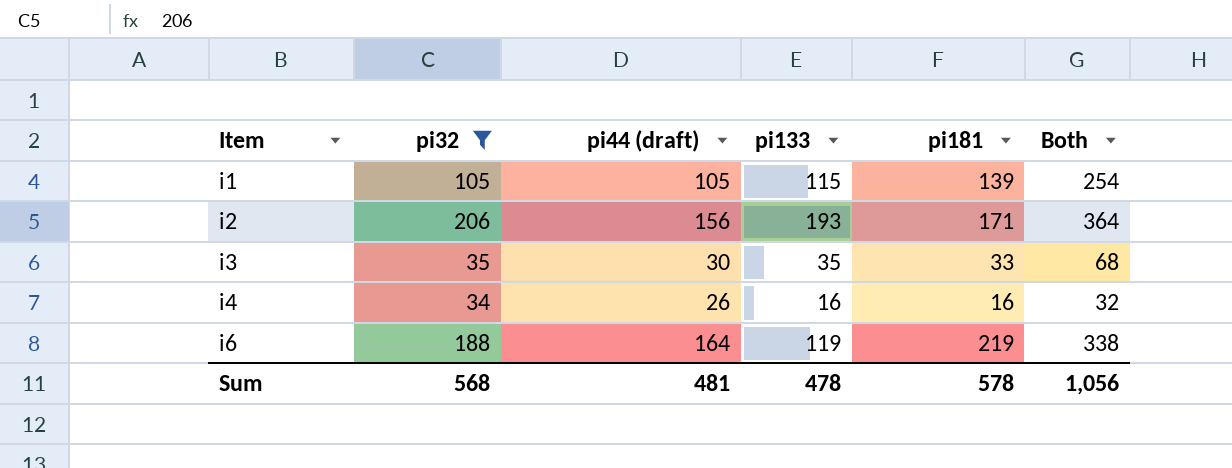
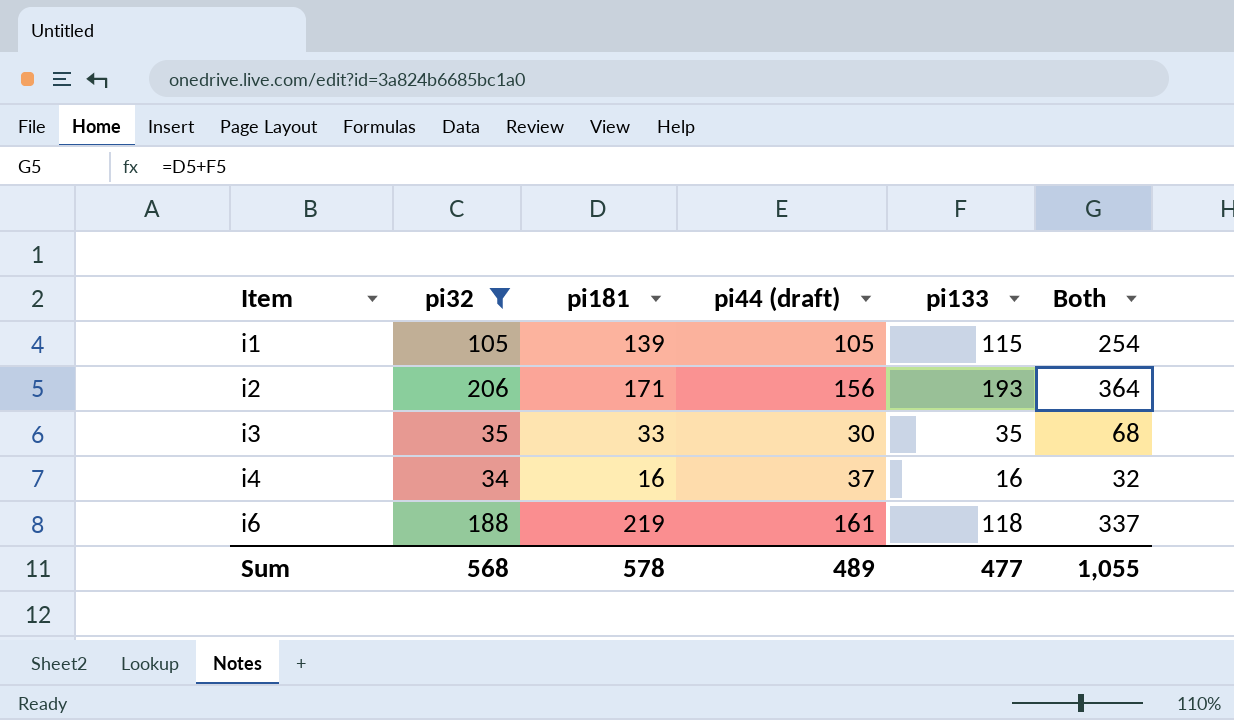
column pi181 | position: 5 -> 3
i4 | pi44 (draft): 26 -> 37
i6 | pi44 (draft): 164 -> 161
i6 | pi133: 119 -> 118
i6 | Both: 338 -> 337
Sum | pi44 (draft): 481 -> 489
Sum | pi133: 478 -> 477
Sum | Both: 1,056 -> 1,055

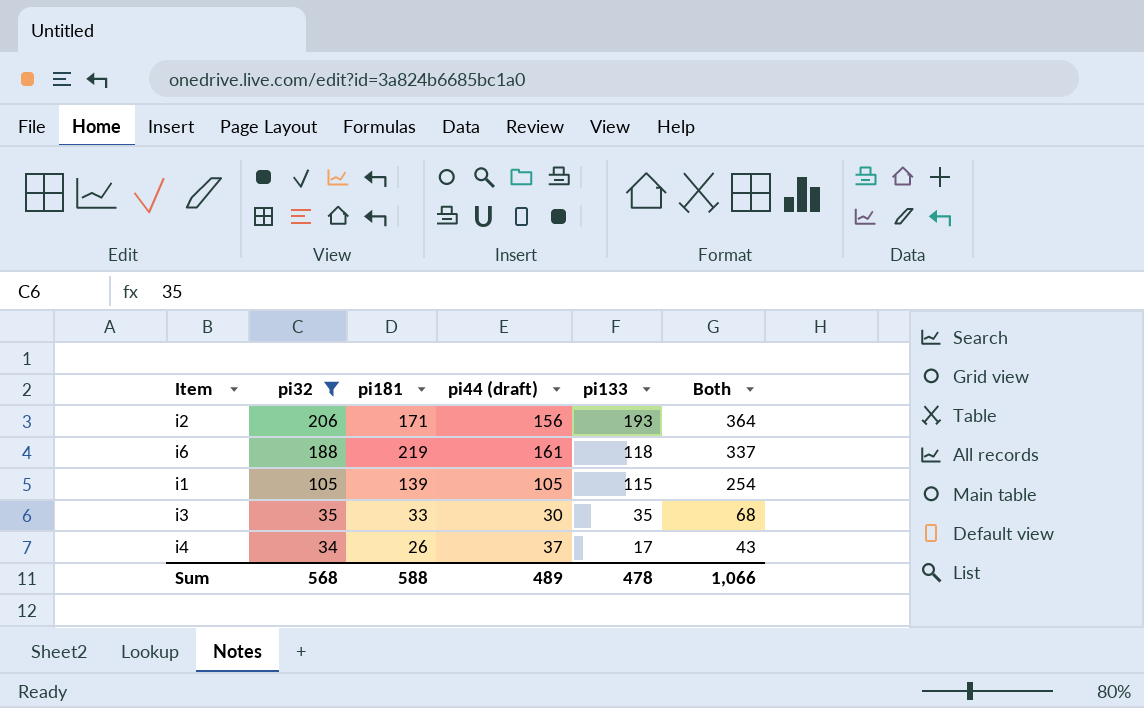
row order: Item ascending -> pi32 descending
i4 | pi181: 16 -> 26
i4 | pi133: 16 -> 17
i4 | Both: 32 -> 43
Sum | pi181: 578 -> 588
Sum | pi133: 477 -> 478
Sum | Both: 1,055 -> 1,066

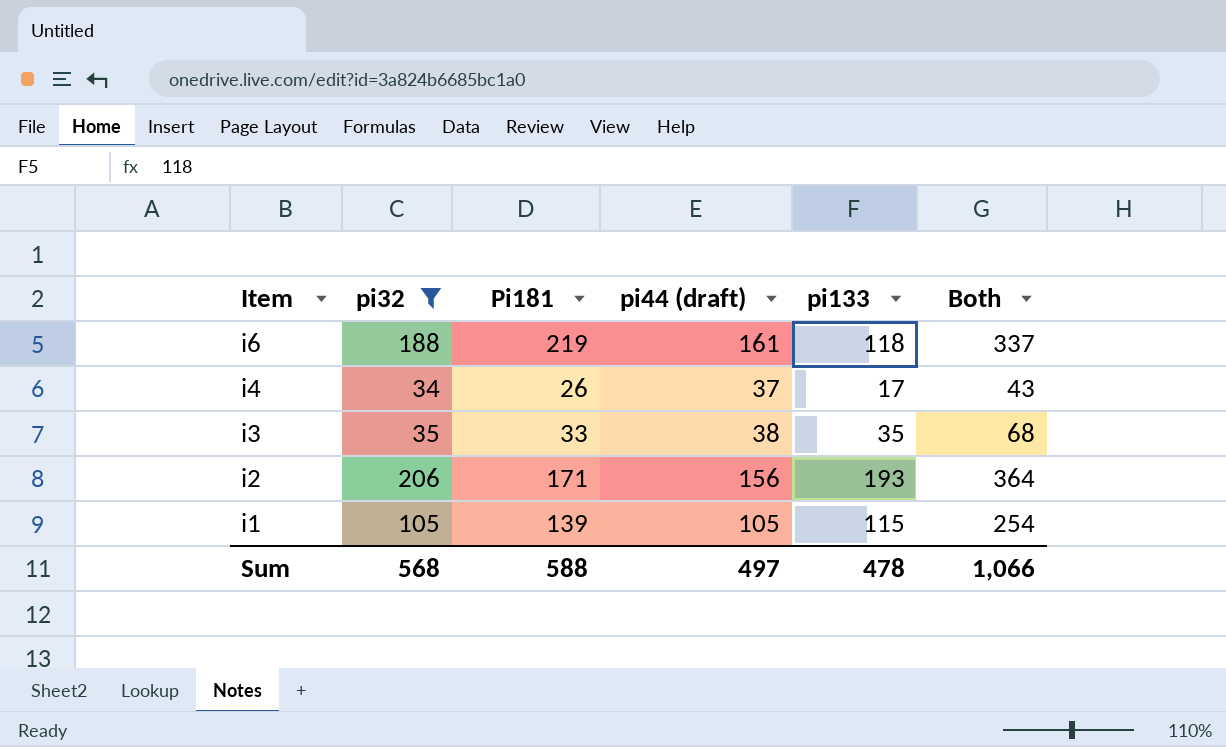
row order: pi32 descending -> Item descending
column name: pi181 -> Pi181
i3 | pi44 (draft): 30 -> 38
Sum | pi44 (draft): 489 -> 497

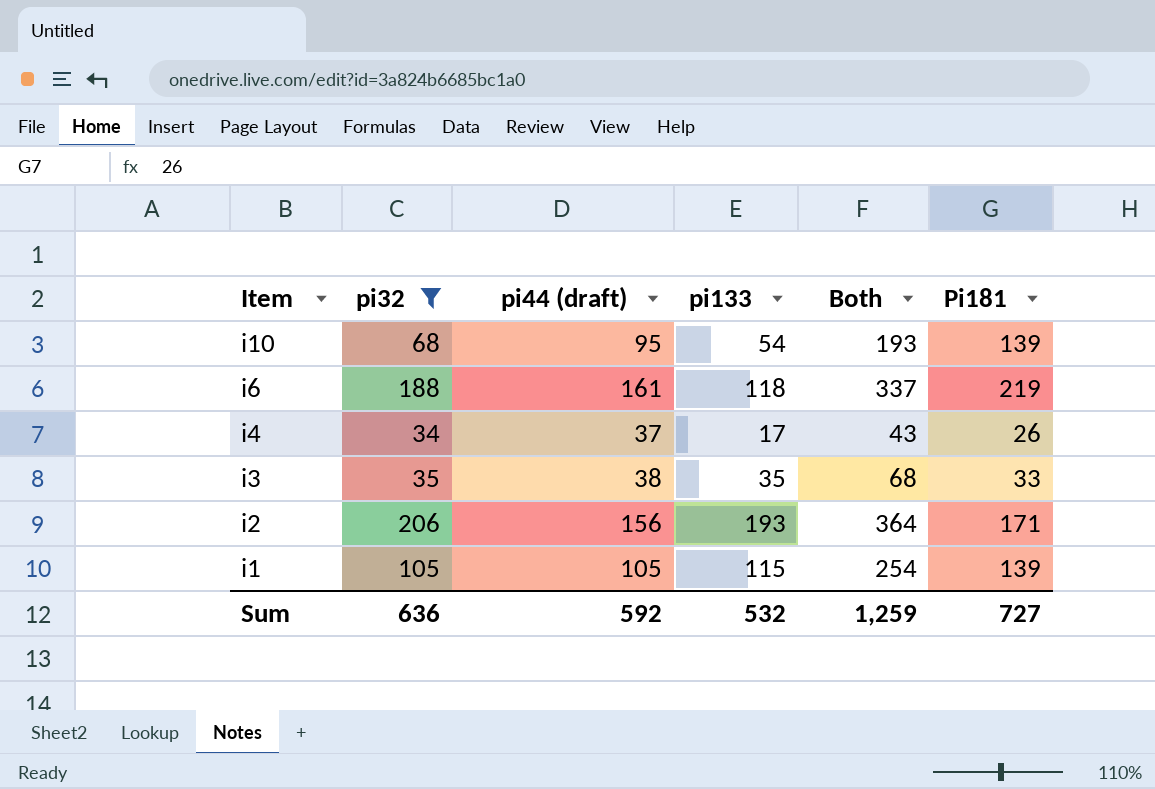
column Pi181 | position: 3 -> 6
row i10: none -> 68 | 95 | 54 | 193 | 139
Sum | pi32: 568 -> 636
Sum | pi44 (draft): 497 -> 592
Sum | pi133: 478 -> 532
Sum | Both: 1,066 -> 1,259
Sum | Pi181: 588 -> 727

